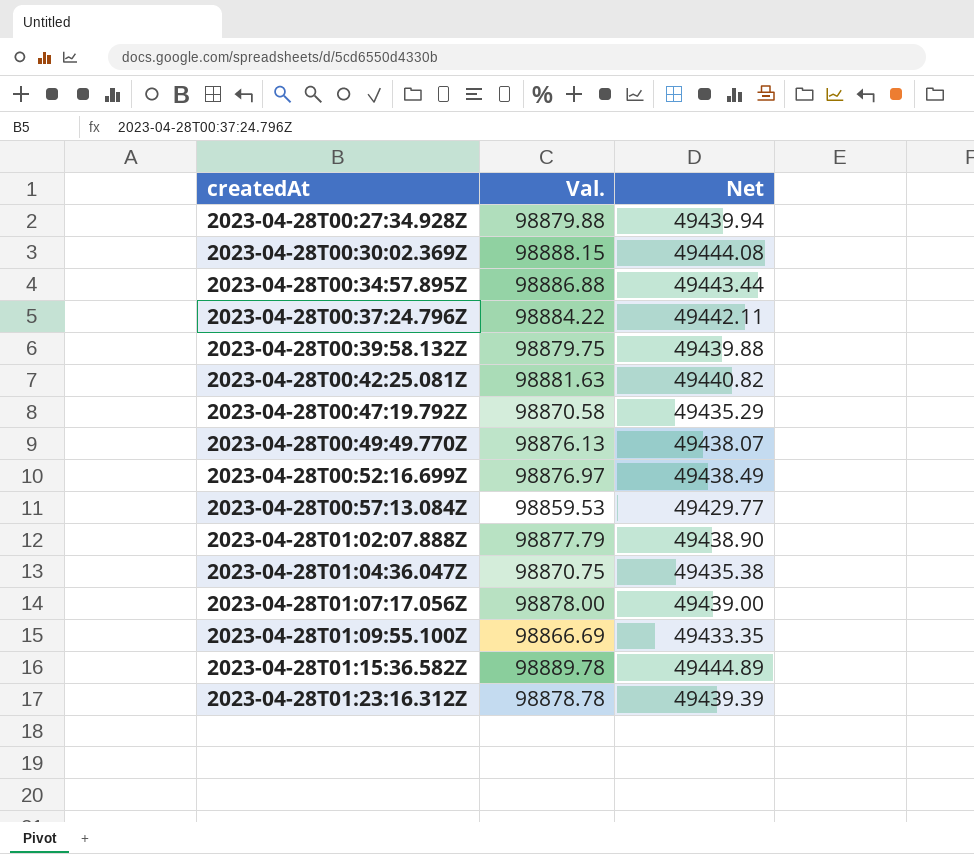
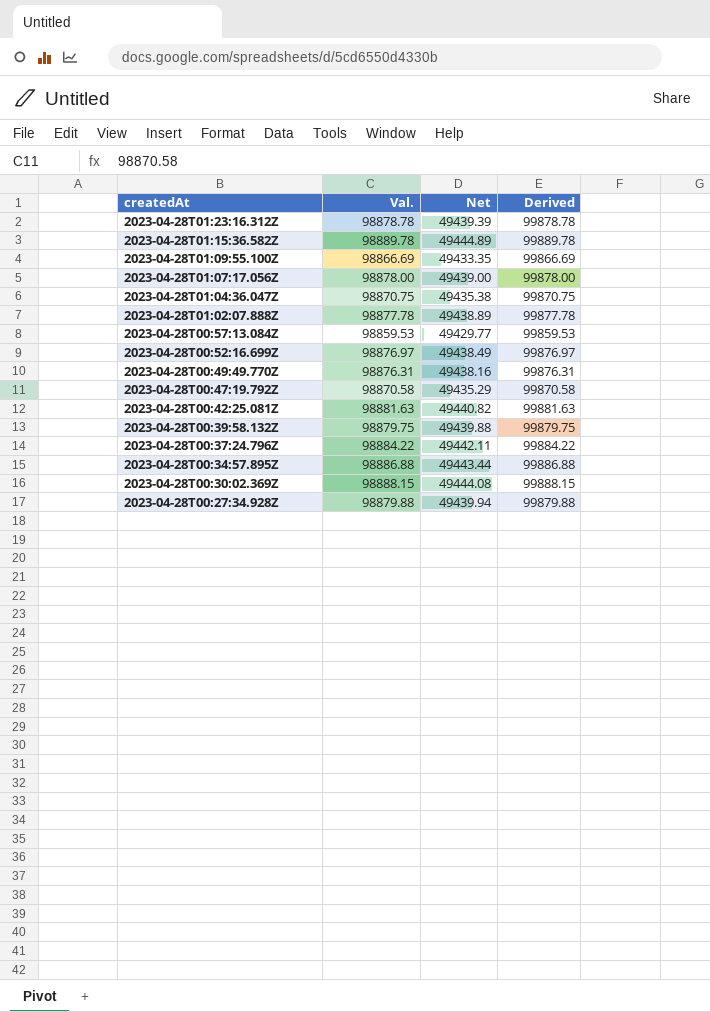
row order: createdAt ascending -> createdAt descending
column Derived | formula: none -> [Val.] + 1000
2023-04-28T01:02:07.888Z | Val.: 98877.79 -> 98877.78
2023-04-28T01:02:07.888Z | Net: 49438.90 -> 49438.89
2023-04-28T00:49:49.770Z | Val.: 98876.13 -> 98876.31
2023-04-28T00:49:49.770Z | Net: 49438.07 -> 49438.16

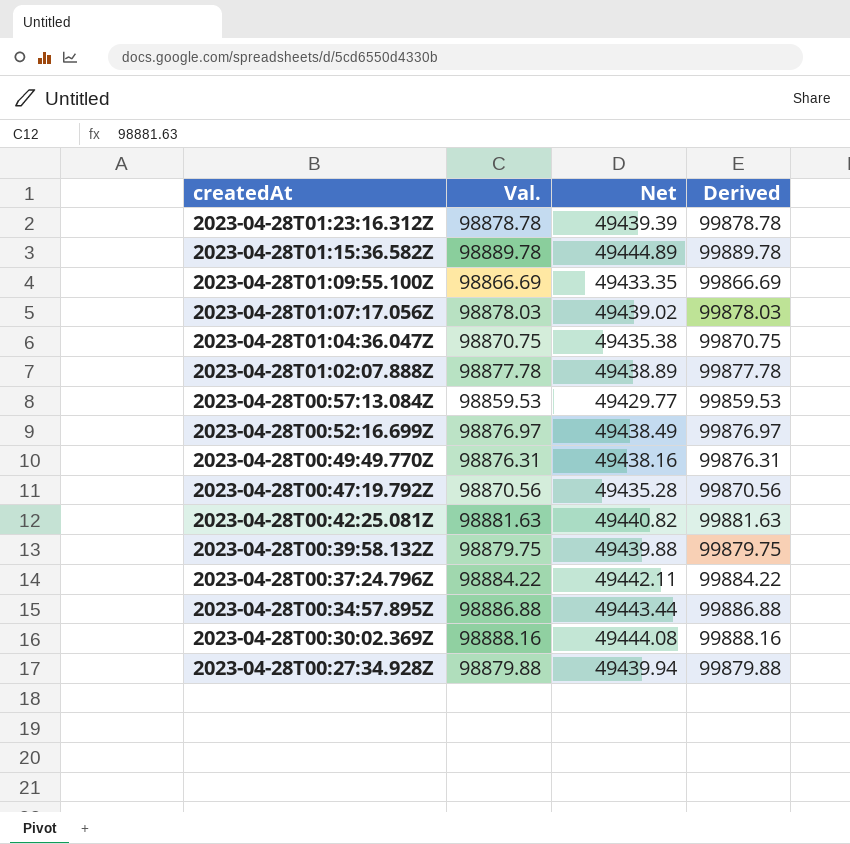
2023-04-28T01:07:17.056Z | Val.: 98878.00 -> 98878.03
2023-04-28T01:07:17.056Z | Net: 49439.00 -> 49439.02
2023-04-28T01:07:17.056Z | Derived: 99878.00 -> 99878.03
2023-04-28T00:47:19.792Z | Val.: 98870.58 -> 98870.56
2023-04-28T00:47:19.792Z | Net: 49435.29 -> 49435.28
2023-04-28T00:47:19.792Z | Derived: 99870.58 -> 99870.56
2023-04-28T00:30:02.369Z | Val.: 98888.15 -> 98888.16
2023-04-28T00:30:02.369Z | Derived: 99888.15 -> 99888.16

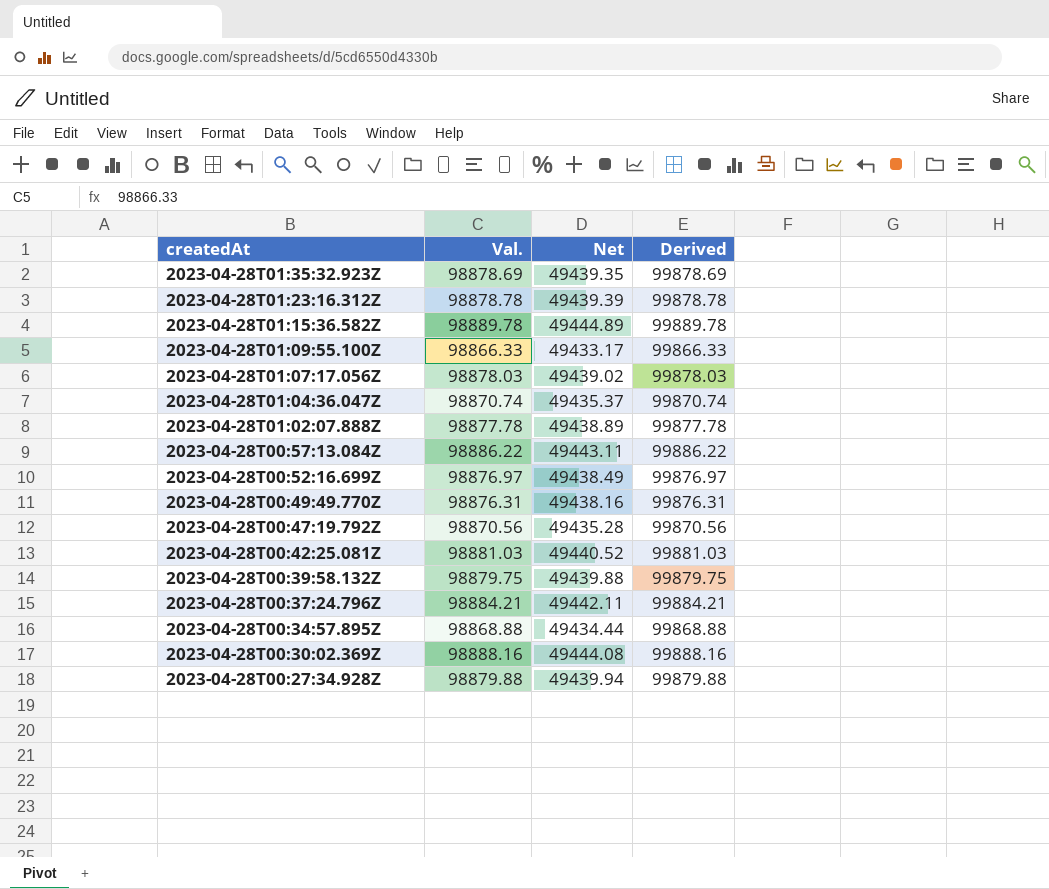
row 2023-04-28T01:35:32.923Z: none -> 98878.69 | 49439.35 | 99878.69
2023-04-28T01:09:55.100Z | Val.: 98866.69 -> 98866.33
2023-04-28T01:09:55.100Z | Net: 49433.35 -> 49433.17
2023-04-28T01:09:55.100Z | Derived: 99866.69 -> 99866.33
2023-04-28T01:04:36.047Z | Val.: 98870.75 -> 98870.74
2023-04-28T01:04:36.047Z | Net: 49435.38 -> 49435.37
2023-04-28T01:04:36.047Z | Derived: 99870.75 -> 99870.74
2023-04-28T00:57:13.084Z | Val.: 98859.53 -> 98886.22
2023-04-28T00:57:13.084Z | Net: 49429.77 -> 49443.11
2023-04-28T00:57:13.084Z | Derived: 99859.53 -> 99886.22
2023-04-28T00:42:25.081Z | Val.: 98881.63 -> 98881.03
2023-04-28T00:42:25.081Z | Net: 49440.82 -> 49440.52
2023-04-28T00:42:25.081Z | Derived: 99881.63 -> 99881.03
2023-04-28T00:37:24.796Z | Val.: 98884.22 -> 98884.21
2023-04-28T00:37:24.796Z | Derived: 99884.22 -> 99884.21
2023-04-28T00:34:57.895Z | Val.: 98886.88 -> 98868.88
2023-04-28T00:34:57.895Z | Net: 49443.44 -> 49434.44
2023-04-28T00:34:57.895Z | Derived: 99886.88 -> 99868.88

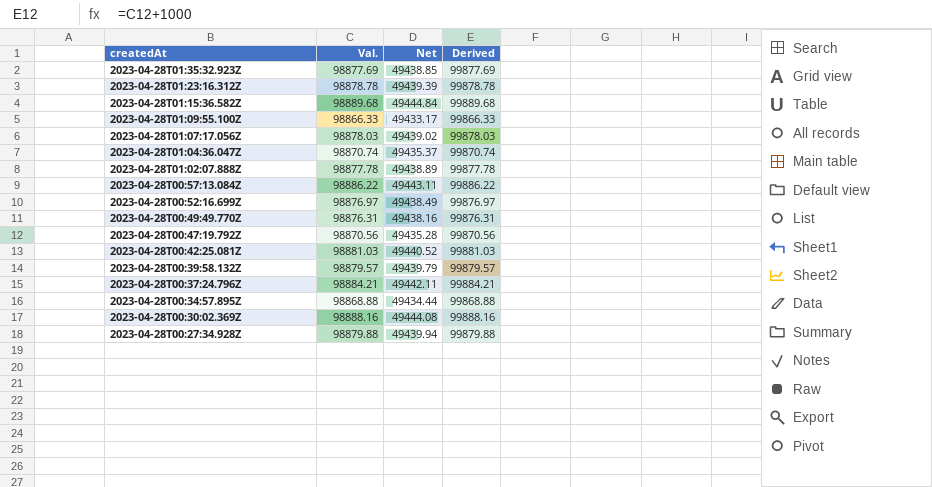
2023-04-28T01:35:32.923Z | Val.: 98878.69 -> 98877.69
2023-04-28T01:35:32.923Z | Net: 49439.35 -> 49438.85
2023-04-28T01:35:32.923Z | Derived: 99878.69 -> 99877.69
2023-04-28T01:15:36.582Z | Val.: 98889.78 -> 98889.68
2023-04-28T01:15:36.582Z | Net: 49444.89 -> 49444.84
2023-04-28T01:15:36.582Z | Derived: 99889.78 -> 99889.68
2023-04-28T00:39:58.132Z | Val.: 98879.75 -> 98879.57
2023-04-28T00:39:58.132Z | Net: 49439.88 -> 49439.79
2023-04-28T00:39:58.132Z | Derived: 99879.75 -> 99879.57

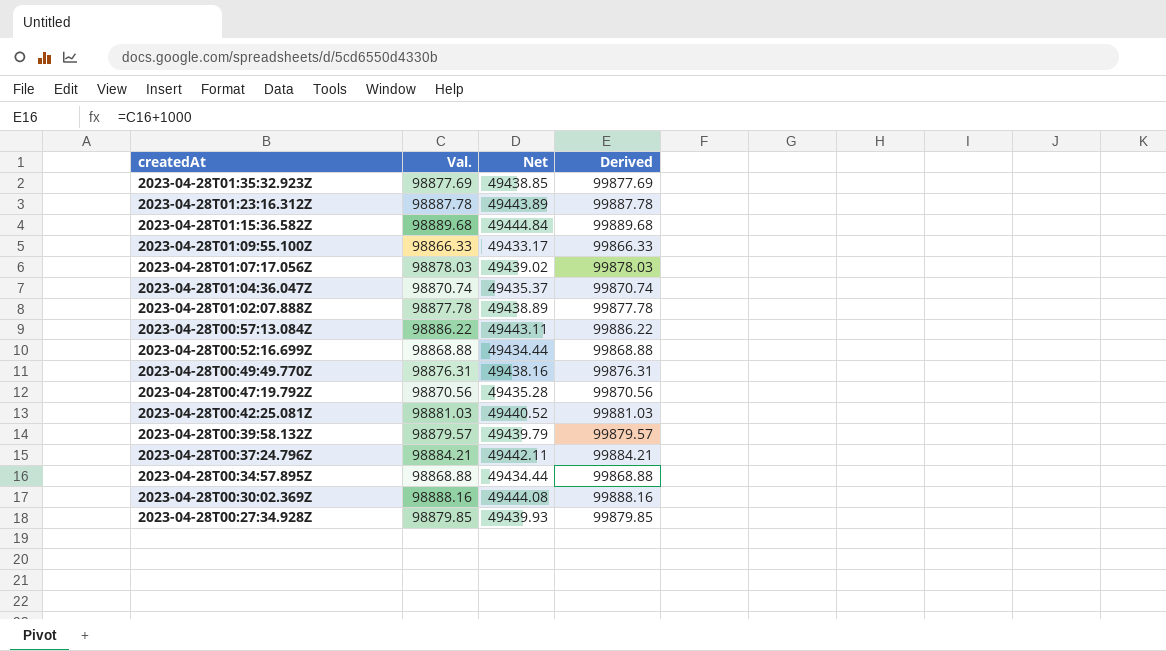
2023-04-28T01:23:16.312Z | Val.: 98878.78 -> 98887.78
2023-04-28T01:23:16.312Z | Net: 49439.39 -> 49443.89
2023-04-28T01:23:16.312Z | Derived: 99878.78 -> 99887.78
2023-04-28T00:52:16.699Z | Val.: 98876.97 -> 98868.88
2023-04-28T00:52:16.699Z | Net: 49438.49 -> 49434.44
2023-04-28T00:52:16.699Z | Derived: 99876.97 -> 99868.88
2023-04-28T00:27:34.928Z | Val.: 98879.88 -> 98879.85
2023-04-28T00:27:34.928Z | Net: 49439.94 -> 49439.93
2023-04-28T00:27:34.928Z | Derived: 99879.88 -> 99879.85

